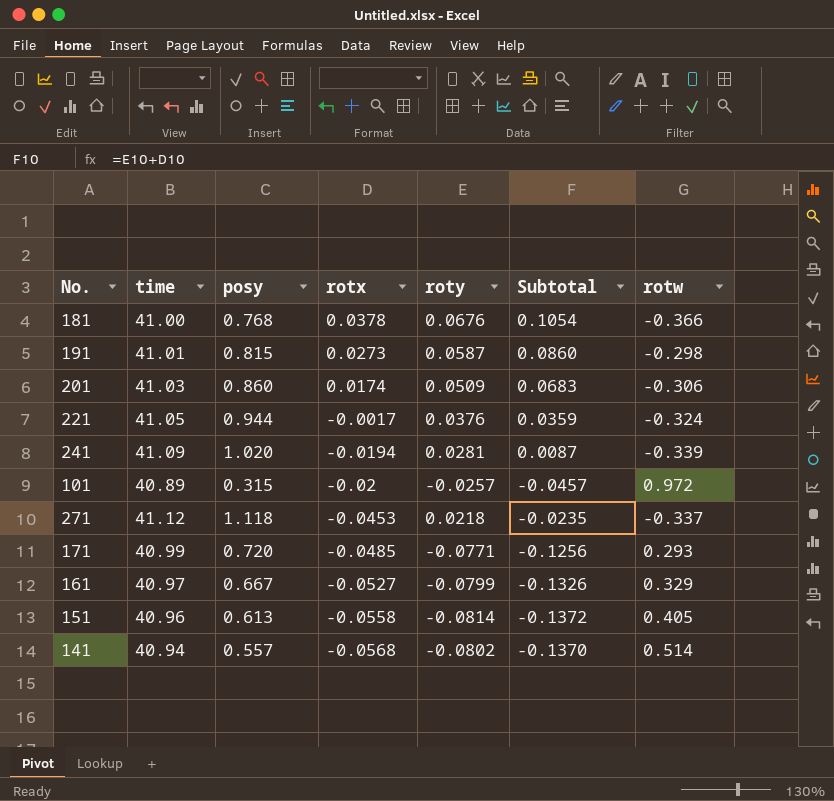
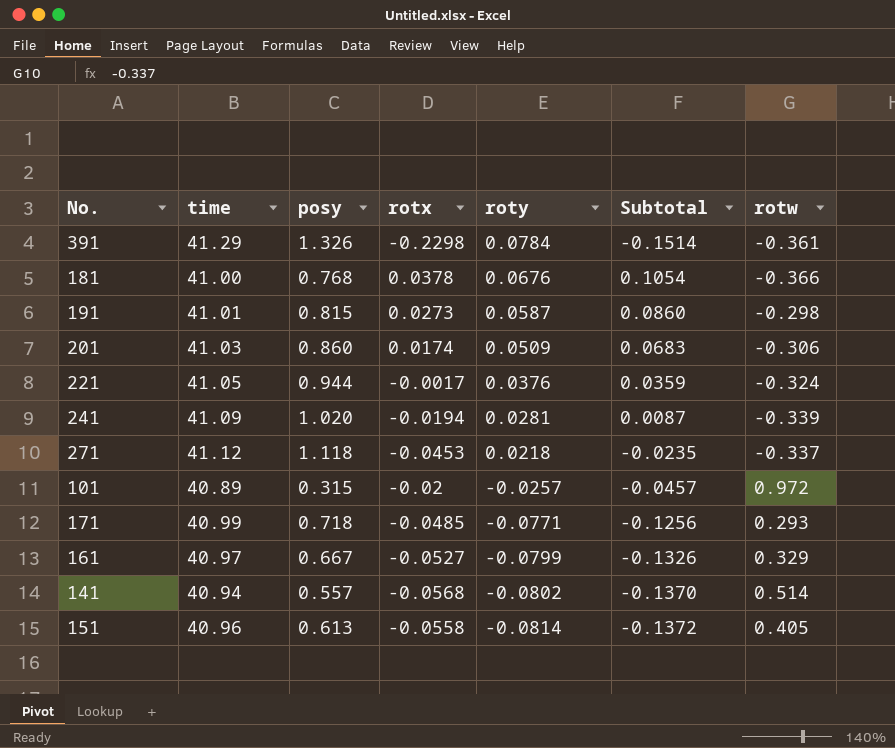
row order: rotx descending -> roty descending
row 391: none -> 41.29 | 1.326 | -0.2298 | 0.0784 | -0.1514 | -0.361
171 | posy: 0.720 -> 0.718

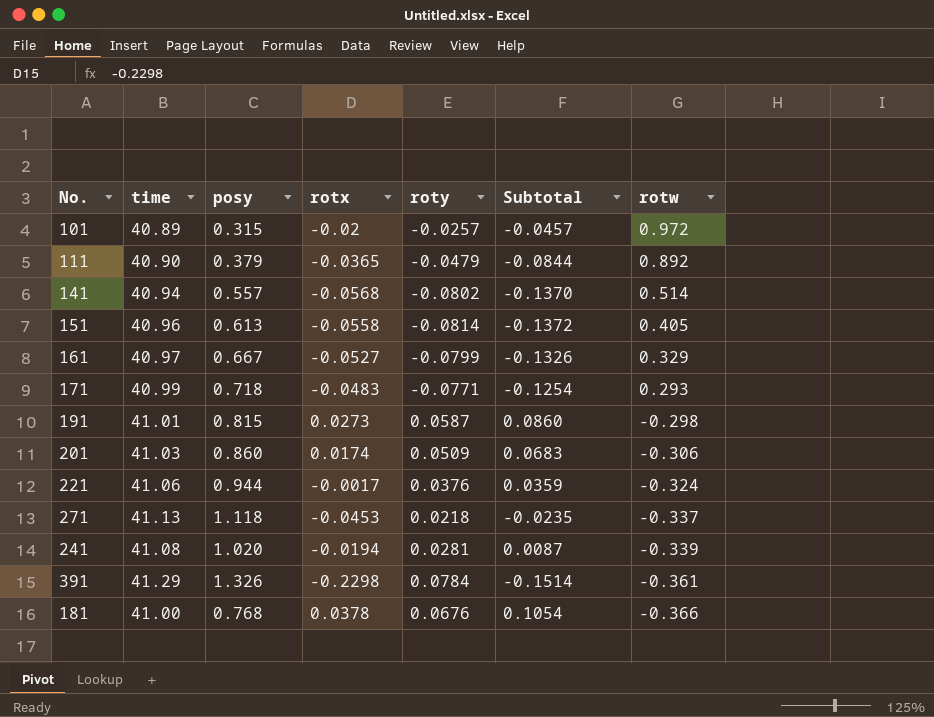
row order: roty descending -> rotw descending
row 111: none -> 40.90 | 0.379 | -0.0365 | -0.0479 | -0.0844 | 0.892
171 | rotx: -0.0485 -> -0.0483
171 | Subtotal: -0.1256 -> -0.1254
221 | time: 41.05 -> 41.06
271 | time: 41.12 -> 41.13
241 | time: 41.09 -> 41.08

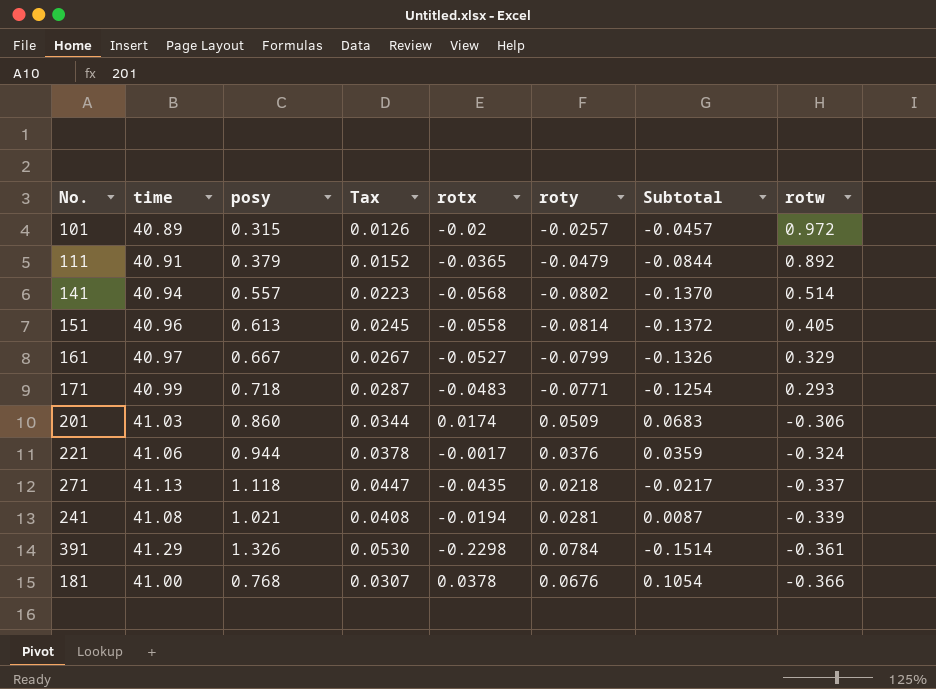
column Tax | formula: none -> [posy] * 0.04
row 191: 41.01 | 0.815 | 0.0273 | 0.0587 | 0.0860 | -0.298 -> none
111 | time: 40.90 -> 40.91
271 | rotx: -0.0453 -> -0.0435
271 | Subtotal: -0.0235 -> -0.0217
241 | posy: 1.020 -> 1.021

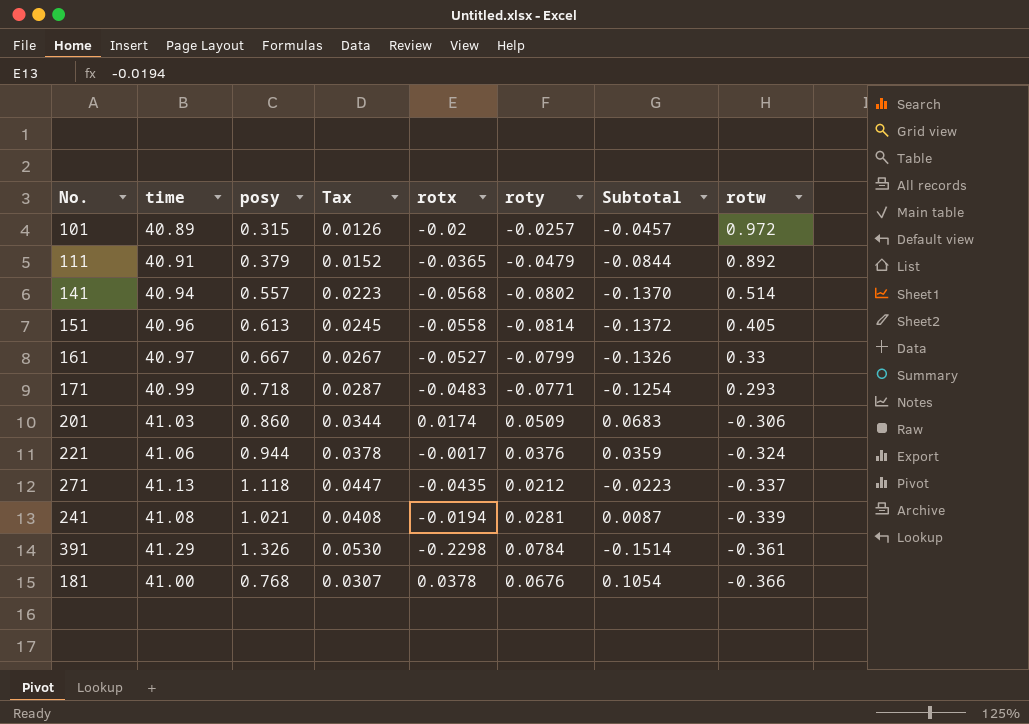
161 | rotw: 0.329 -> 0.33
271 | roty: 0.0218 -> 0.0212
271 | Subtotal: -0.0217 -> -0.0223

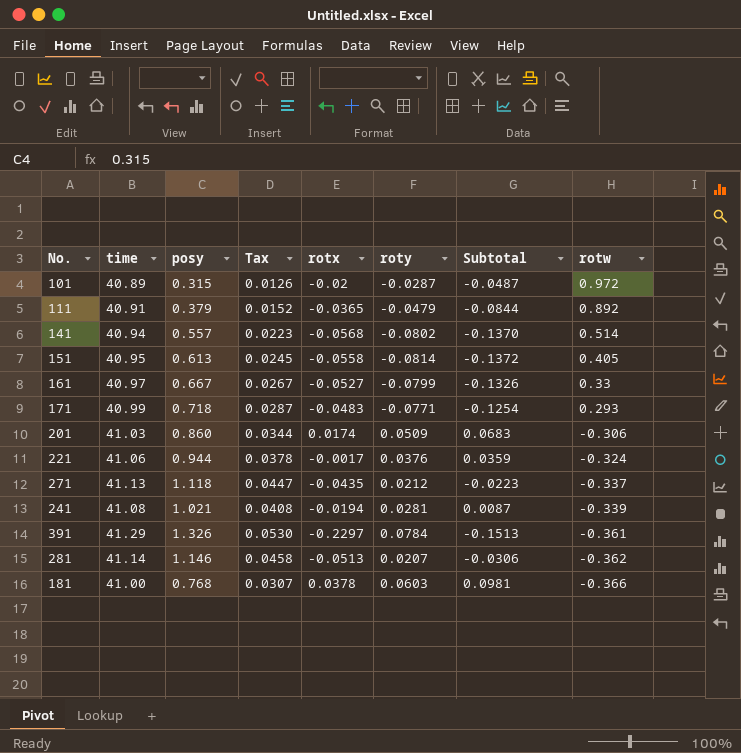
101 | roty: -0.0257 -> -0.0287
101 | Subtotal: -0.0457 -> -0.0487
151 | time: 40.96 -> 40.95
391 | rotx: -0.2298 -> -0.2297
391 | Subtotal: -0.1514 -> -0.1513
row 281: none -> 41.14 | 1.146 | 0.0458 | -0.0513 | 0.0207 | -0.0306 | -0.362
181 | roty: 0.0676 -> 0.0603
181 | Subtotal: 0.1054 -> 0.0981

